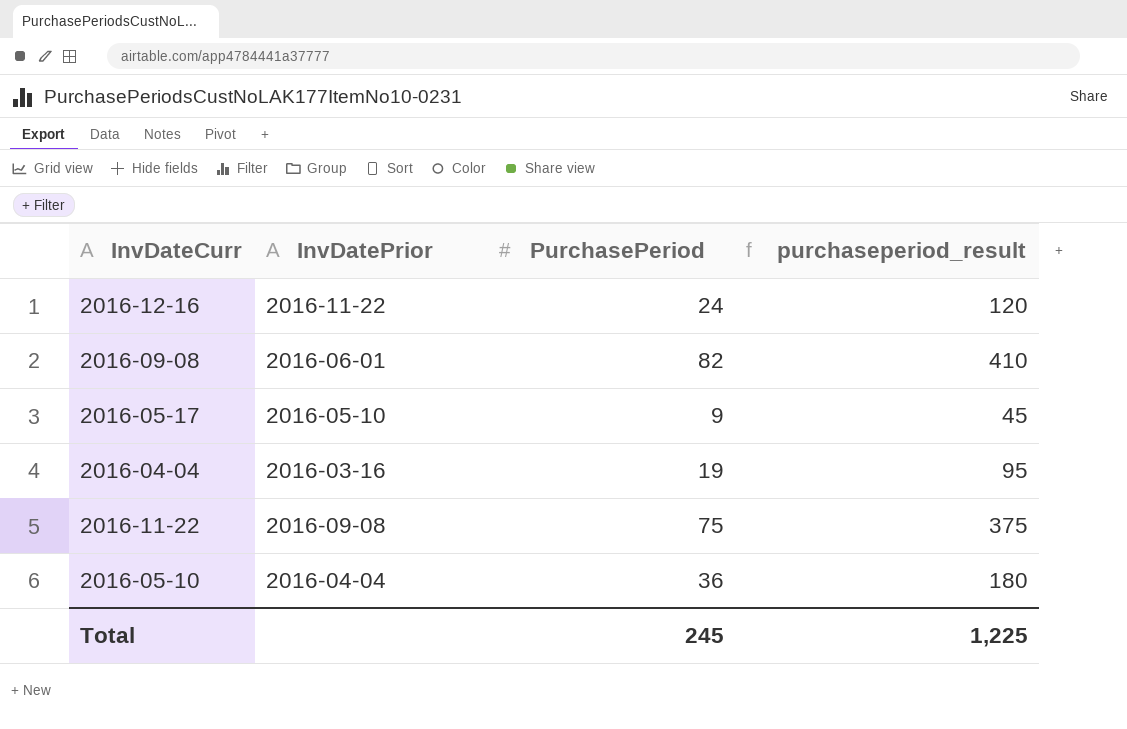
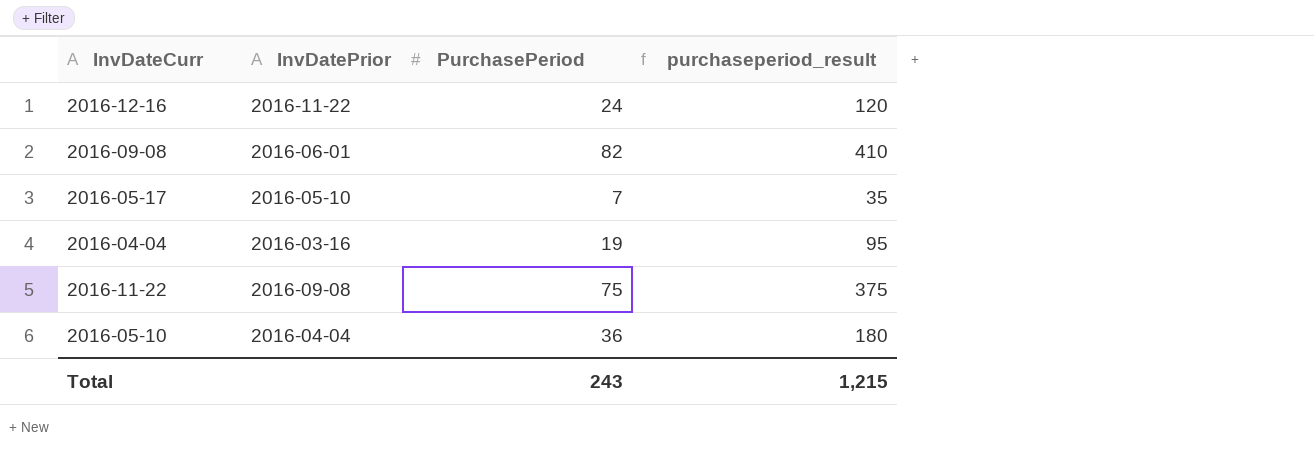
2016-05-17 | PurchasePeriod: 9 -> 7
2016-05-17 | purchaseperiod_result: 45 -> 35
Total | PurchasePeriod: 245 -> 243
Total | purchaseperiod_result: 1,225 -> 1,215

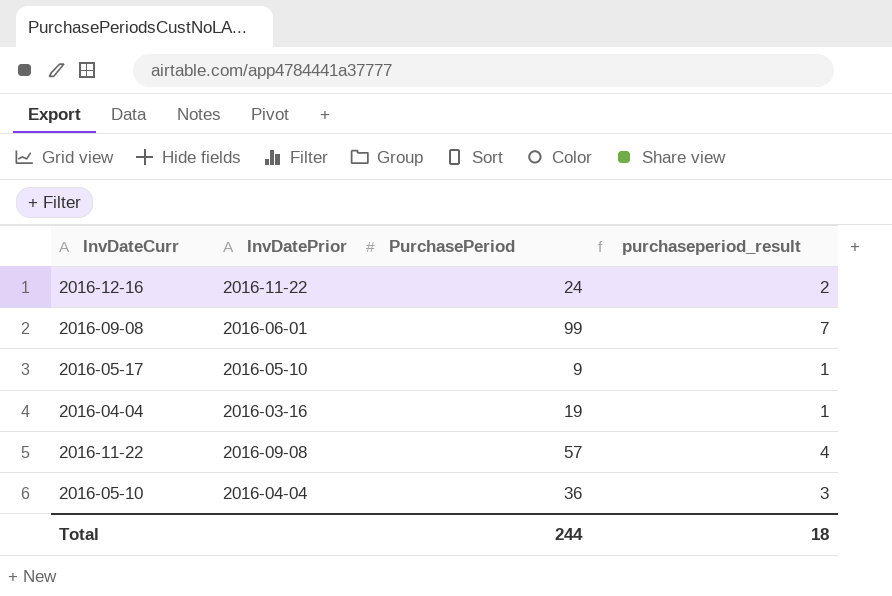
column purchaseperiod_result | formula: [PurchasePeriod] * 5 -> [PurchasePeriod] * 0.07
2016-09-08 | PurchasePeriod: 82 -> 99
2016-05-17 | PurchasePeriod: 7 -> 9
2016-11-22 | PurchasePeriod: 75 -> 57
Total | PurchasePeriod: 243 -> 244
Total | purchaseperiod_result: 1,215 -> 18

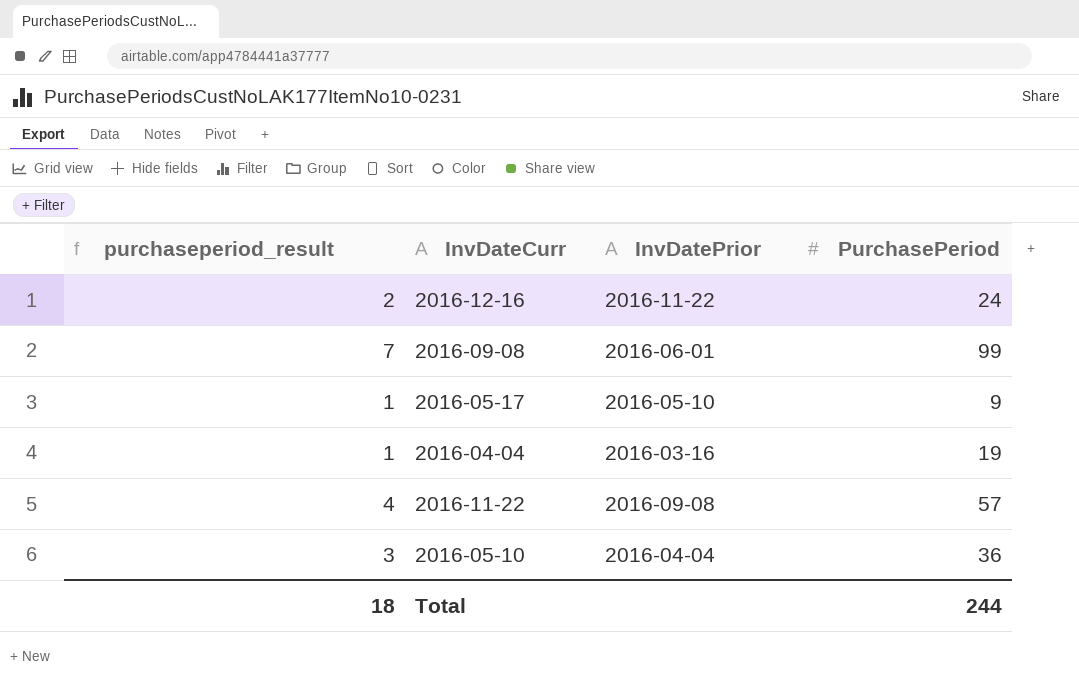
column purchaseperiod_result | position: 4 -> 1

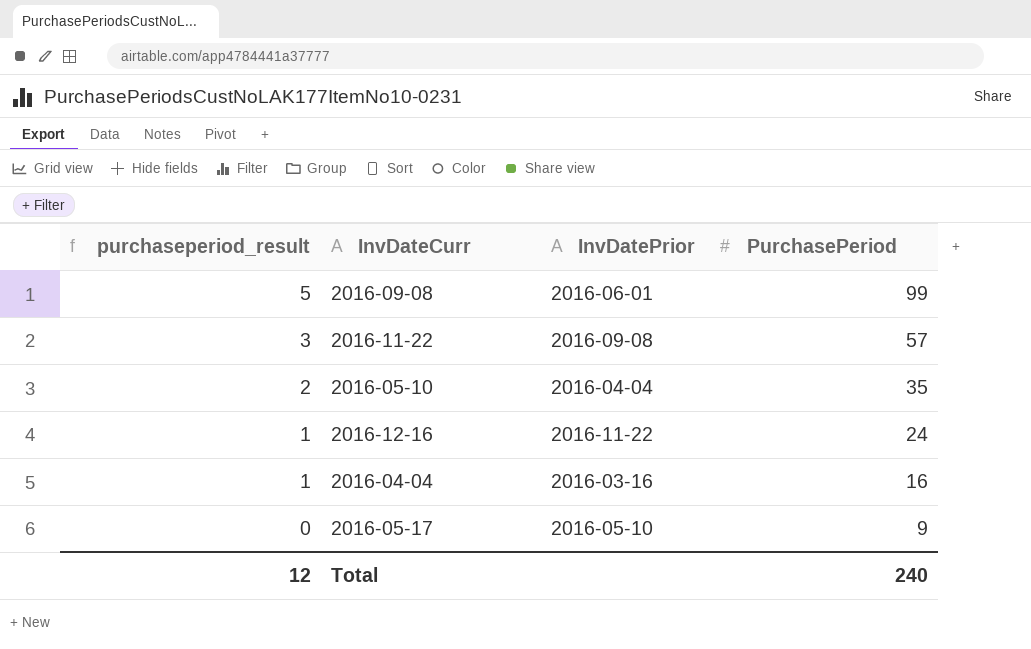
row order: none -> purchaseperiod_result descending
column purchaseperiod_result | formula: [PurchasePeriod] * 0.07 -> [PurchasePeriod] * 0.05
2016-05-10 | PurchasePeriod: 36 -> 35
2016-04-04 | PurchasePeriod: 19 -> 16
Total | purchaseperiod_result: 18 -> 12
Total | PurchasePeriod: 244 -> 240

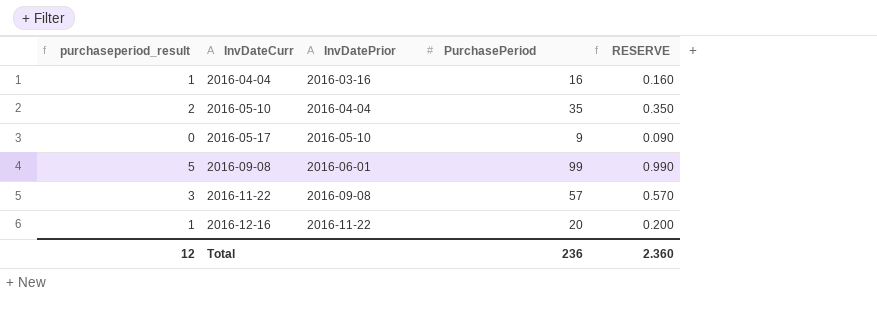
row order: purchaseperiod_result descending -> InvDateCurr ascending
column RESERVE | formula: none -> [PurchasePeriod] * 0.01
2016-12-16 | PurchasePeriod: 24 -> 20
Total | PurchasePeriod: 240 -> 236

